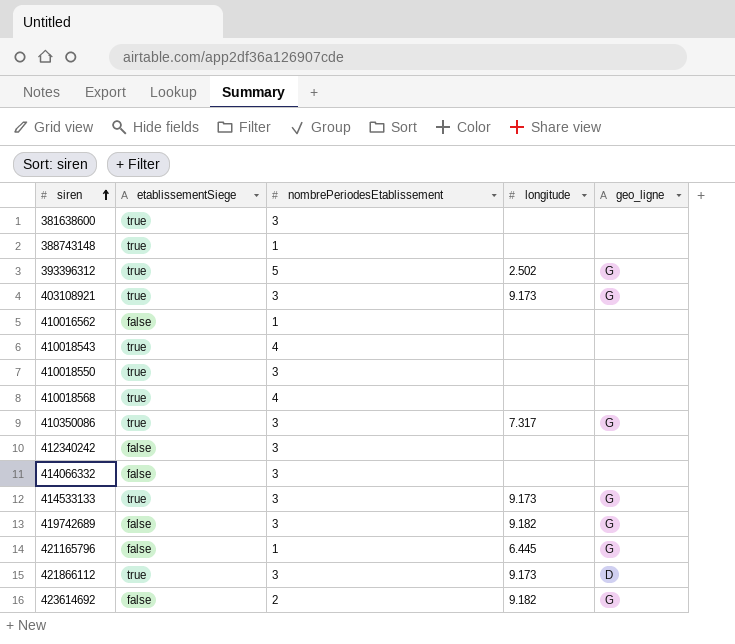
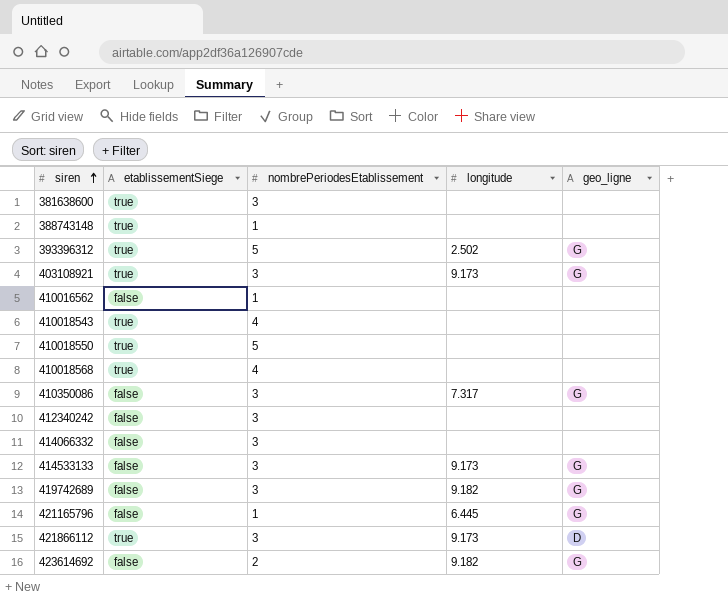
410018550 | nombrePeriodesEtablissement: 3 -> 5
410350086 | etablissementSiege: true -> false
414533133 | etablissementSiege: true -> false

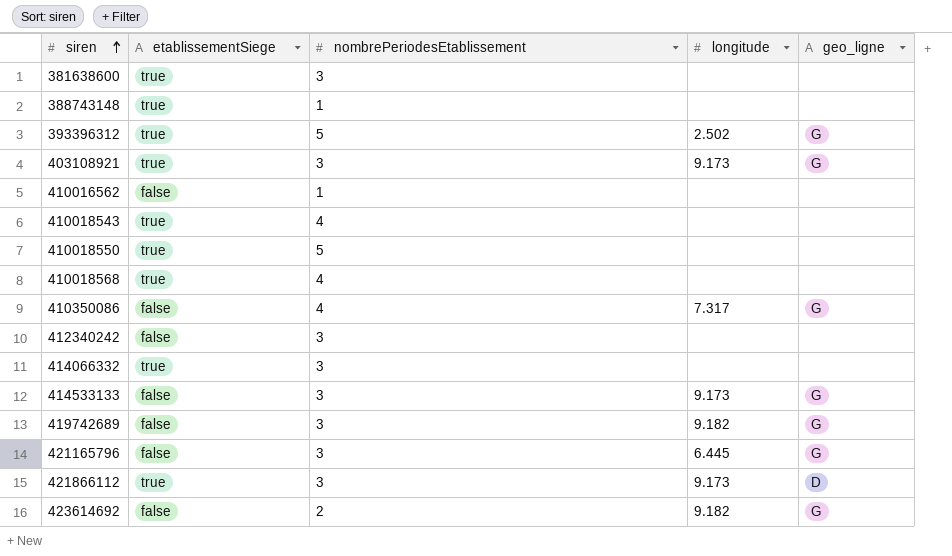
410350086 | nombrePeriodesEtablissement: 3 -> 4
414066332 | etablissementSiege: false -> true
421165796 | nombrePeriodesEtablissement: 1 -> 3

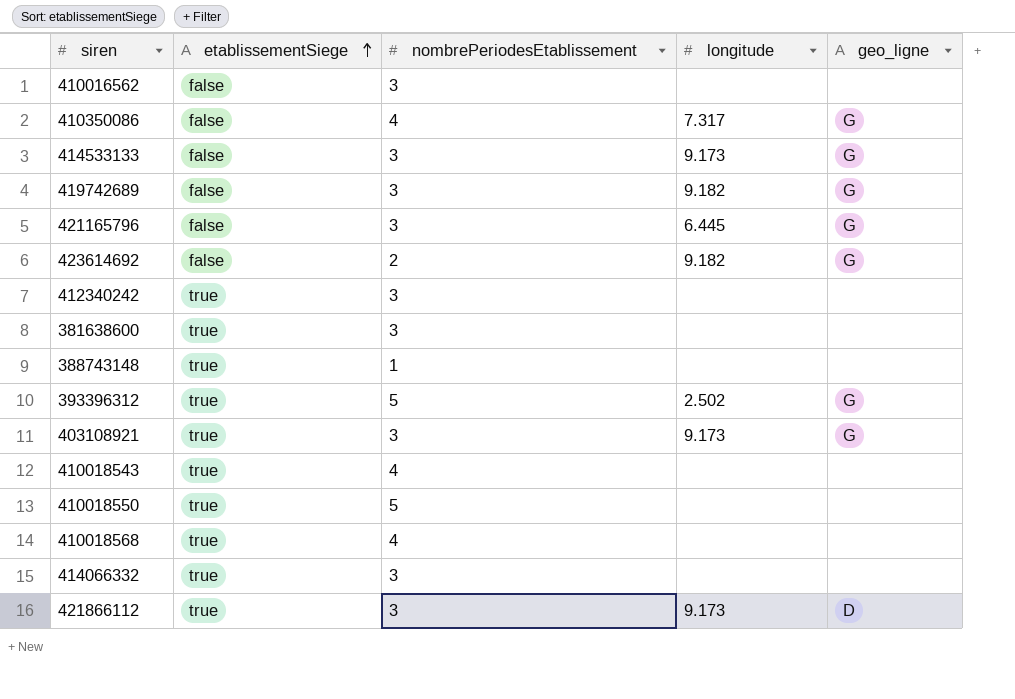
row order: siren ascending -> etablissementSiege ascending
410016562 | nombrePeriodesEtablissement: 1 -> 3
412340242 | etablissementSiege: false -> true

